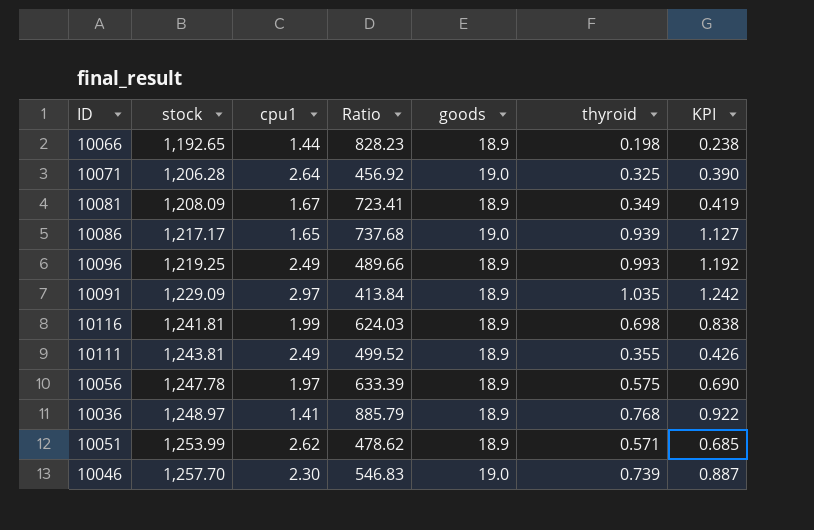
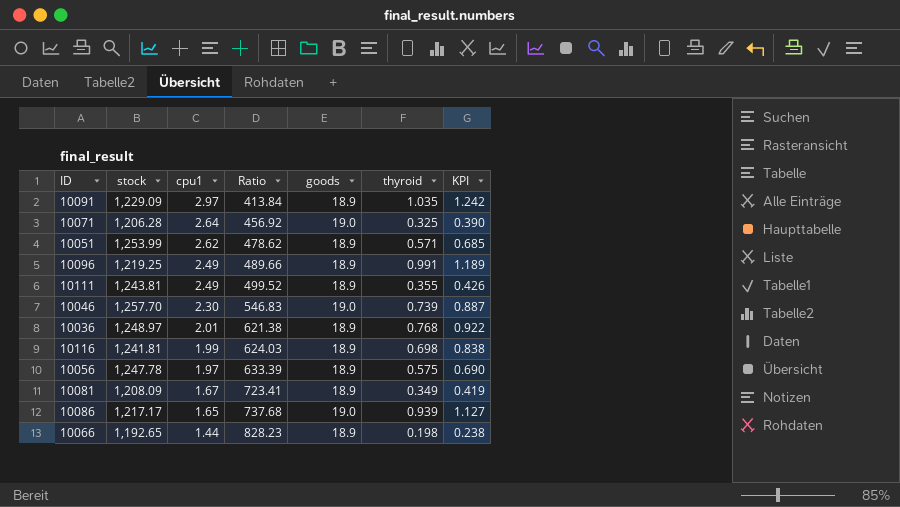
row order: stock ascending -> cpu1 descending
10096 | thyroid: 0.993 -> 0.991
10096 | KPI: 1.192 -> 1.189
10036 | cpu1: 1.41 -> 2.01
10036 | Ratio: 885.79 -> 621.38

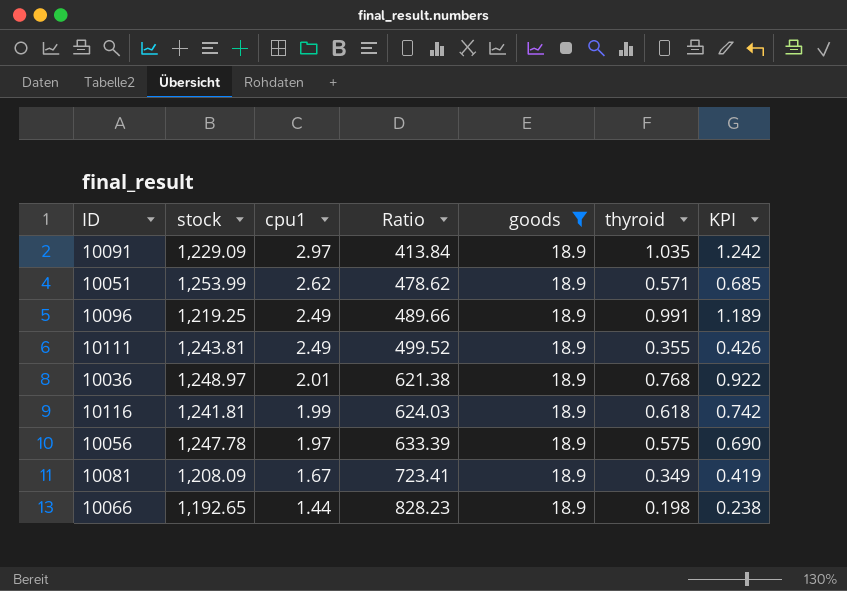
filter: none -> goods = 18.9
10116 | thyroid: 0.698 -> 0.618
10116 | KPI: 0.838 -> 0.742

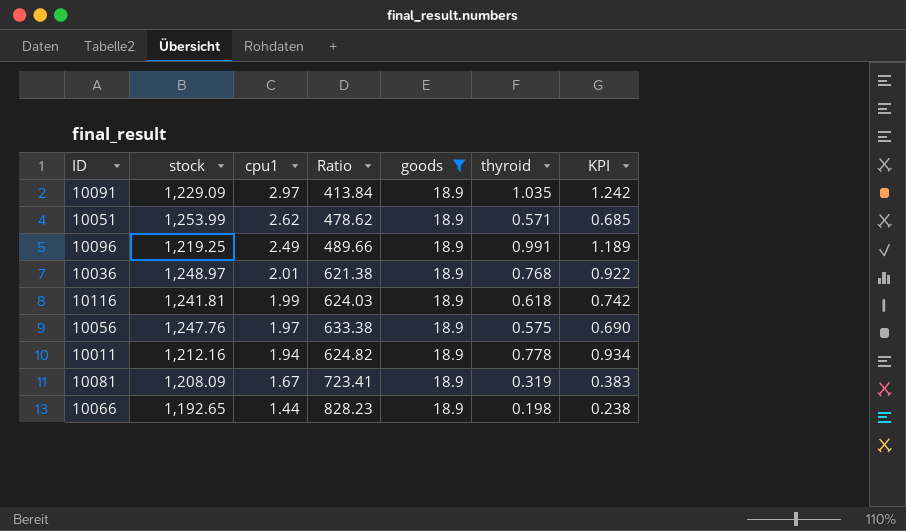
row 10111: 1,243.81 | 2.49 | 499.52 | 18.9 | 0.355 | 0.426 -> none
10056 | stock: 1,247.78 -> 1,247.76
10056 | Ratio: 633.39 -> 633.38
row 10011: none -> 1,212.16 | 1.94 | 624.82 | 18.9 | 0.778 | 0.934
10081 | thyroid: 0.349 -> 0.319
10081 | KPI: 0.419 -> 0.383

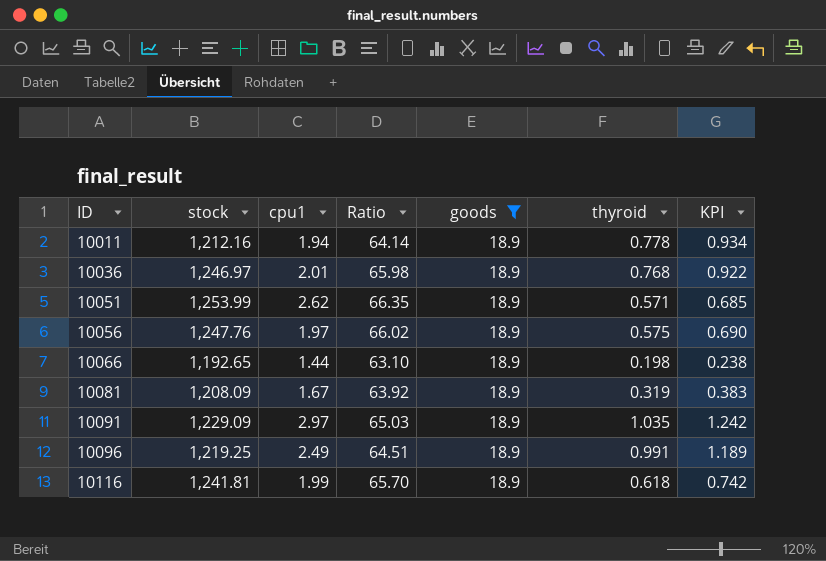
row order: cpu1 descending -> ID ascending
column Ratio | formula: [stock] / [cpu1] -> [stock] / [goods]
10036 | stock: 1,248.97 -> 1,246.97

